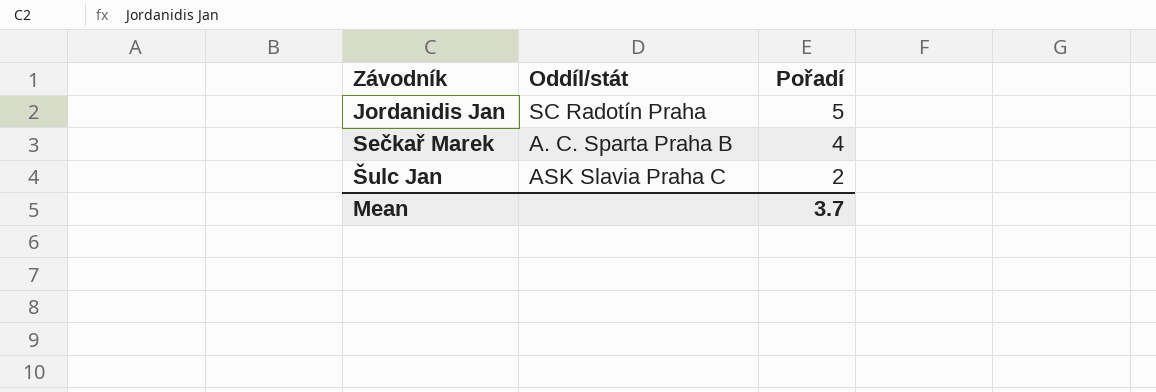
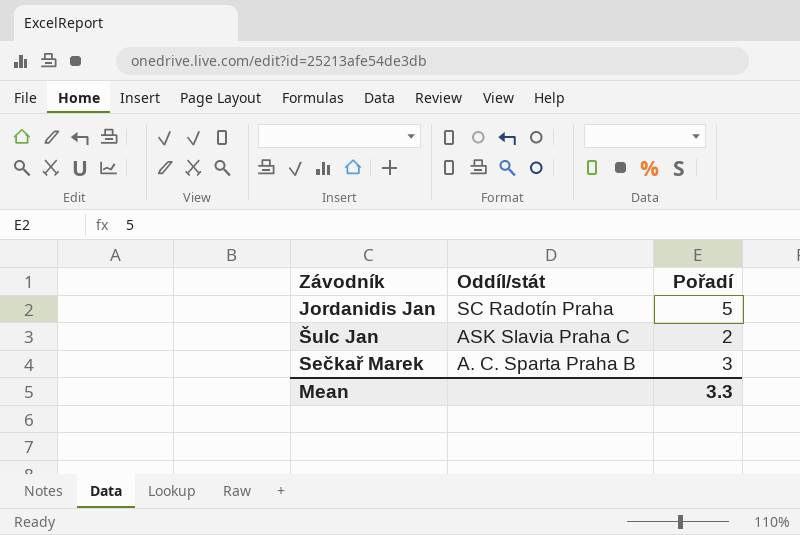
row order: Závodník ascending -> Oddíl/stát descending
Sečkař Marek | Pořadí: 4 -> 3
Mean | Pořadí: 3.7 -> 3.3

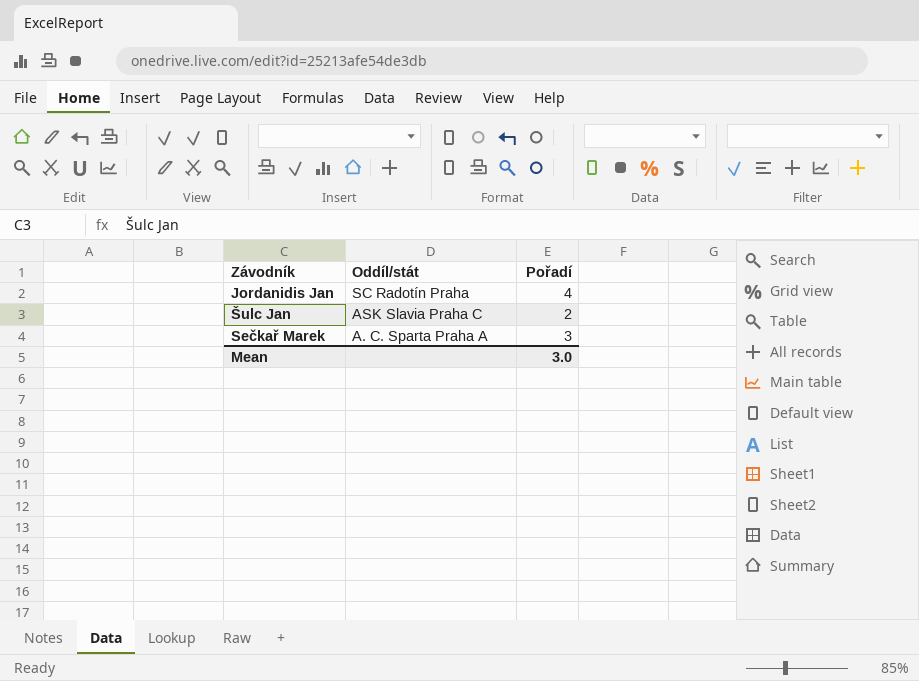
Jordanidis Jan | Pořadí: 5 -> 4
Sečkař Marek | Oddíl/stát: A. C. Sparta Praha B -> A. C. Sparta Praha A
Mean | Pořadí: 3.3 -> 3.0

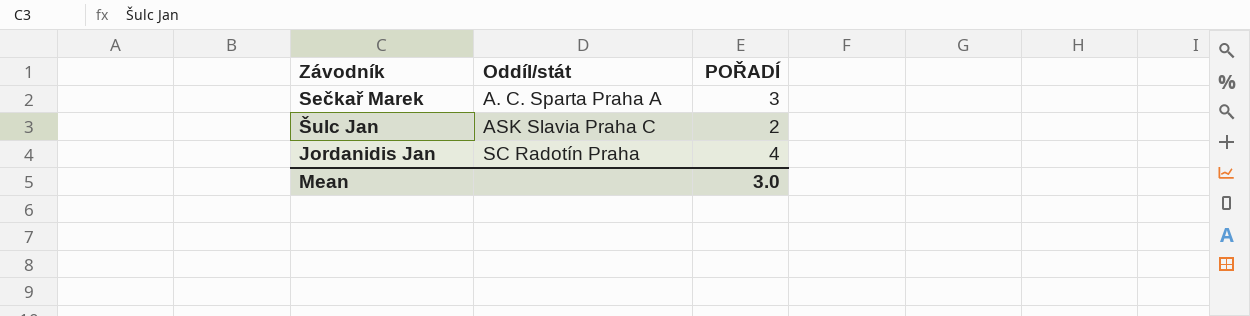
row order: Oddíl/stát descending -> Oddíl/stát ascending
column name: Pořadí -> POŘADÍ

